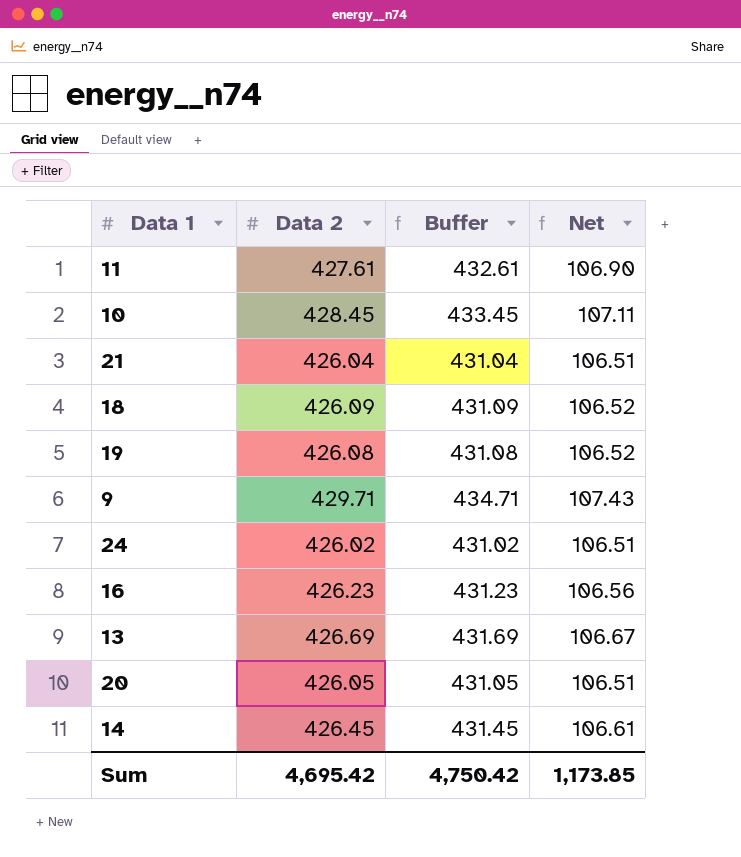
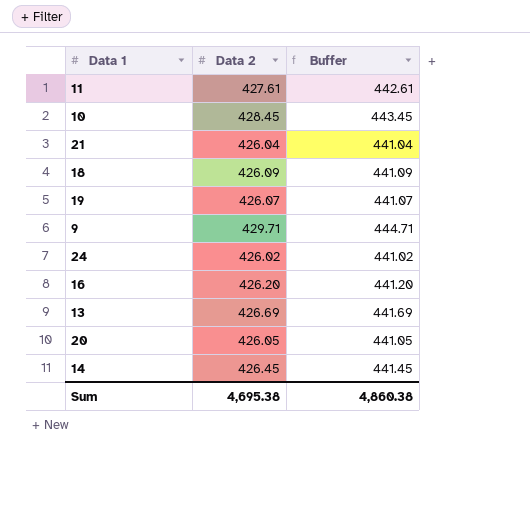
column Net | formula: [Data 2] * 0.25 -> none
column Buffer | formula: [Data 2] + 5 -> [Data 2] + 15
19 | Data 2: 426.08 -> 426.07
16 | Data 2: 426.23 -> 426.20
Sum | Data 2: 4,695.42 -> 4,695.38
Sum | Buffer: 4,750.42 -> 4,860.38

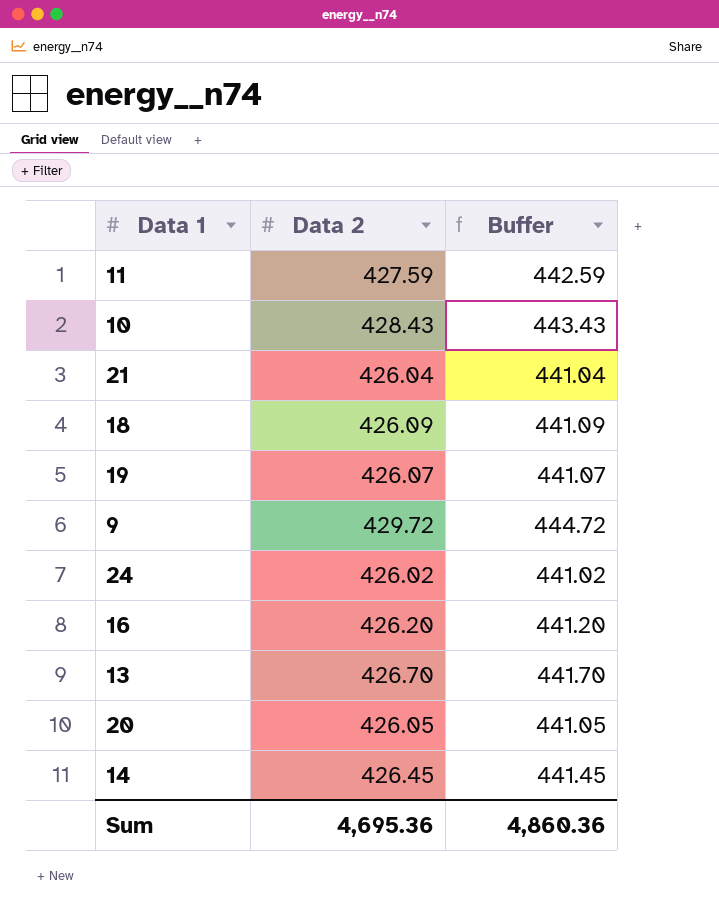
11 | Data 2: 427.61 -> 427.59
11 | Buffer: 442.61 -> 442.59
10 | Data 2: 428.45 -> 428.43
10 | Buffer: 443.45 -> 443.43
9 | Data 2: 429.71 -> 429.72
9 | Buffer: 444.71 -> 444.72
13 | Data 2: 426.69 -> 426.70
13 | Buffer: 441.69 -> 441.70
Sum | Data 2: 4,695.38 -> 4,695.36
Sum | Buffer: 4,860.38 -> 4,860.36

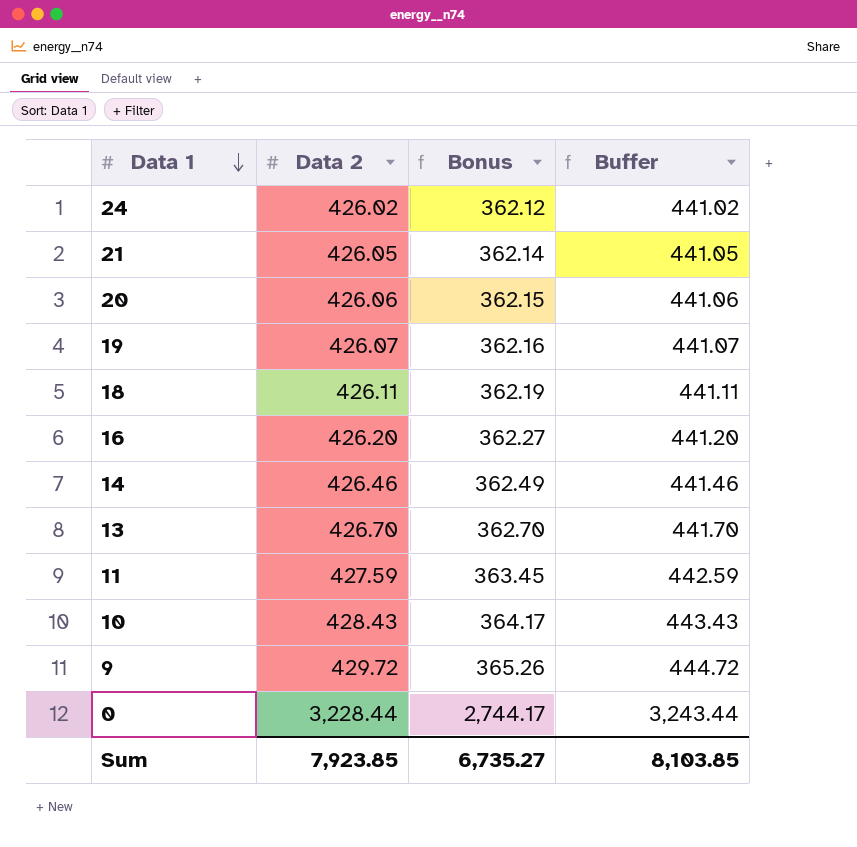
row order: none -> Data 1 descending
column Bonus | formula: none -> [Data 2] * 0.85
21 | Data 2: 426.04 -> 426.05
21 | Buffer: 441.04 -> 441.05
20 | Data 2: 426.05 -> 426.06
20 | Buffer: 441.05 -> 441.06
18 | Data 2: 426.09 -> 426.11
18 | Buffer: 441.09 -> 441.11
14 | Data 2: 426.45 -> 426.46
14 | Buffer: 441.45 -> 441.46
row 0: none -> 3,228.44 | 2,744.17 | 3,243.44
Sum | Data 2: 4,695.36 -> 7,923.85
Sum | Buffer: 4,860.36 -> 8,103.85

